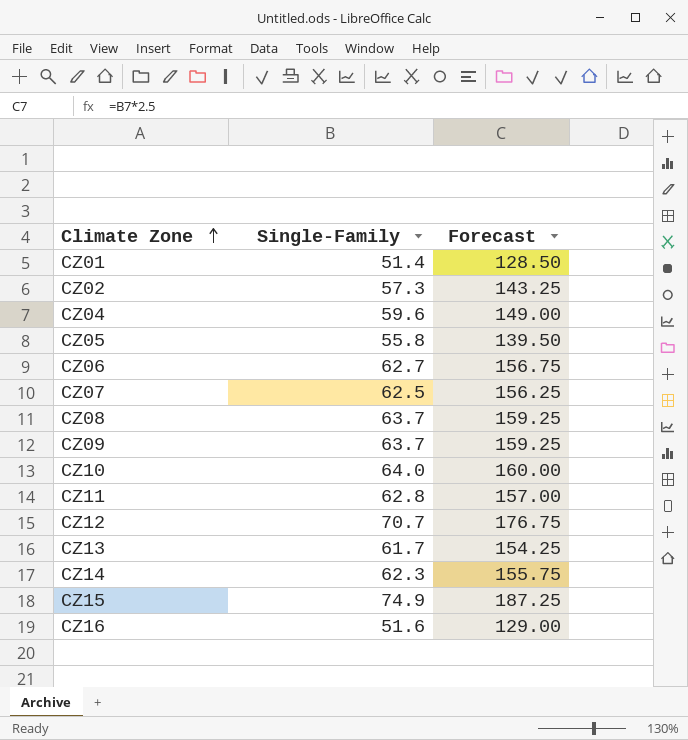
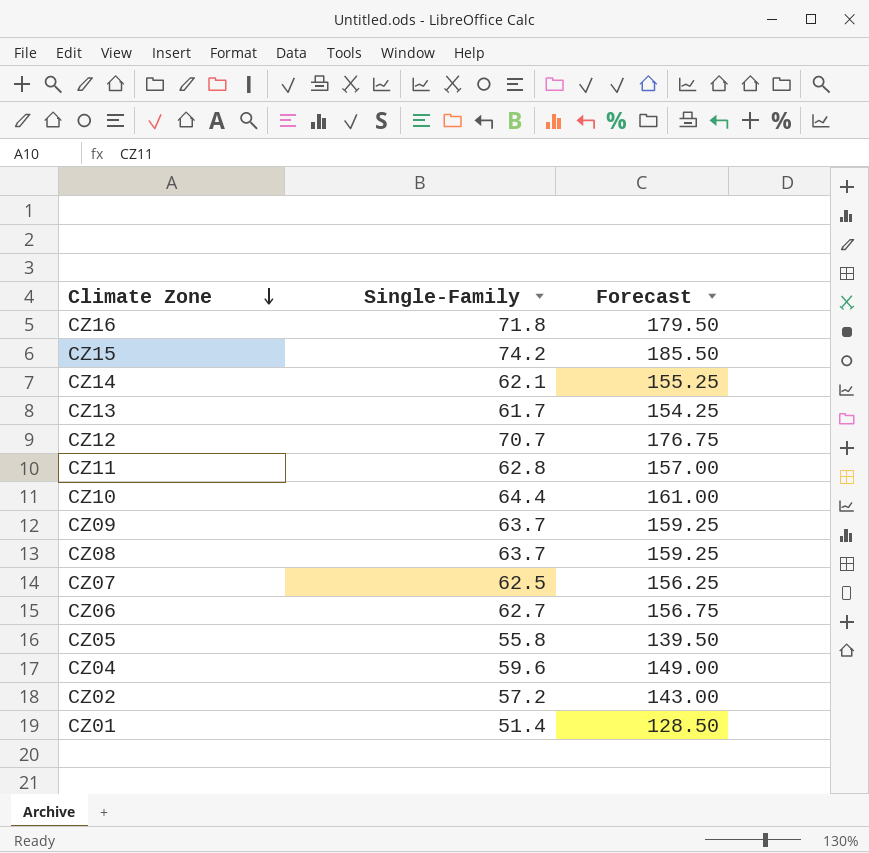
row order: Climate Zone ascending -> Climate Zone descending
CZ16 | Single-Family: 51.6 -> 71.8
CZ16 | Forecast: 129.00 -> 179.50
CZ15 | Single-Family: 74.9 -> 74.2
CZ15 | Forecast: 187.25 -> 185.50
CZ14 | Single-Family: 62.3 -> 62.1
CZ14 | Forecast: 155.75 -> 155.25
CZ10 | Single-Family: 64.0 -> 64.4
CZ10 | Forecast: 160.00 -> 161.00
CZ02 | Single-Family: 57.3 -> 57.2
CZ02 | Forecast: 143.25 -> 143.00

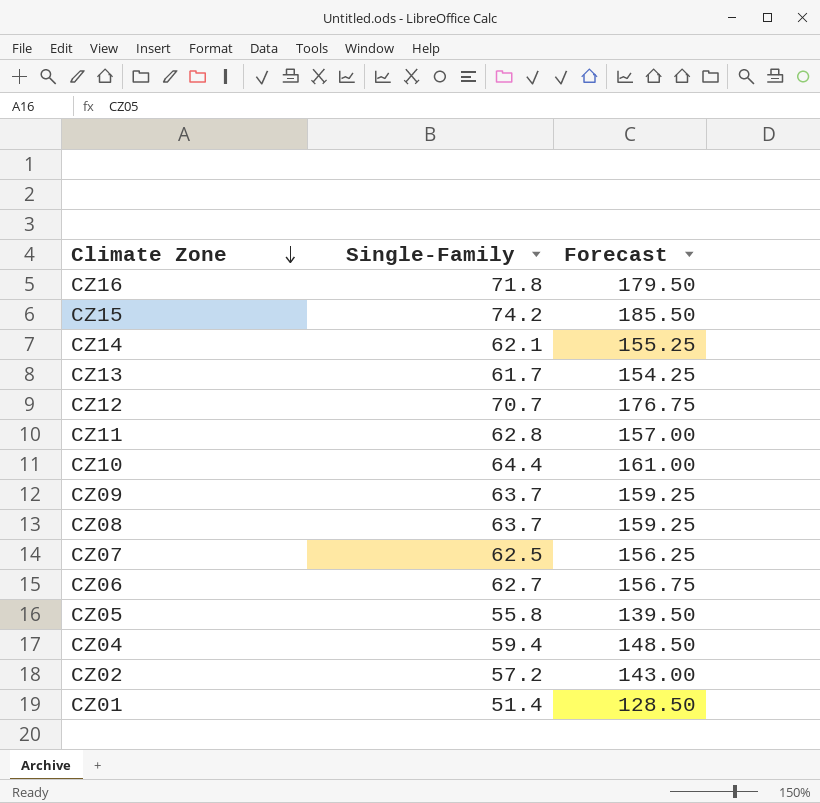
CZ04 | Single-Family: 59.6 -> 59.4
CZ04 | Forecast: 149.00 -> 148.50

